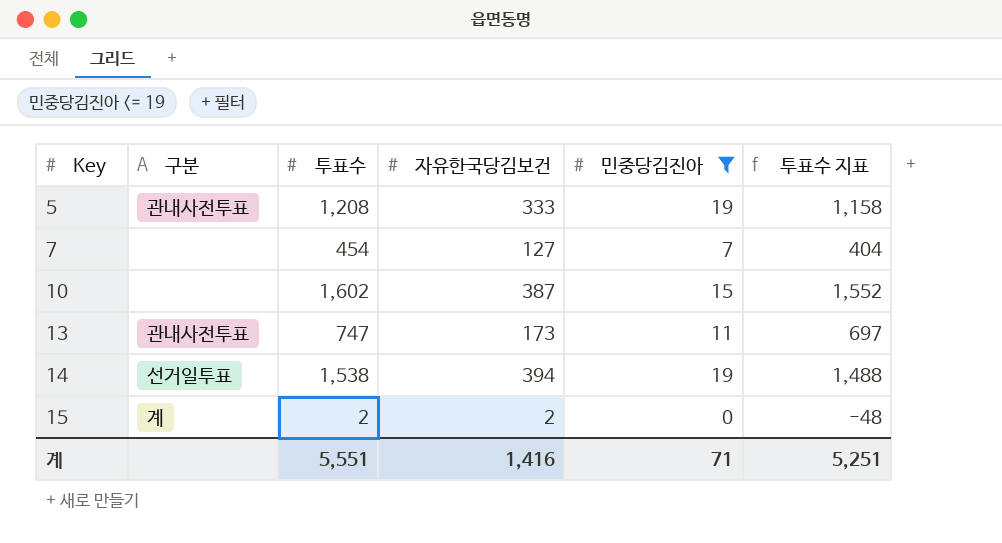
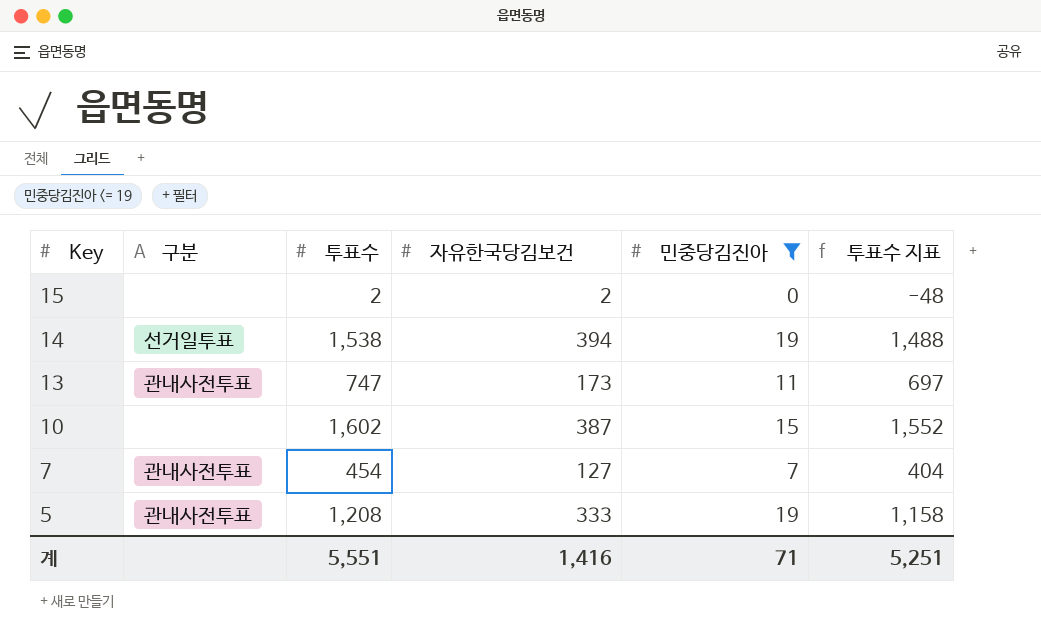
row order: Key ascending -> Key descending
15 | 구분: 계 -> none
7 | 구분: none -> 관내사전투표

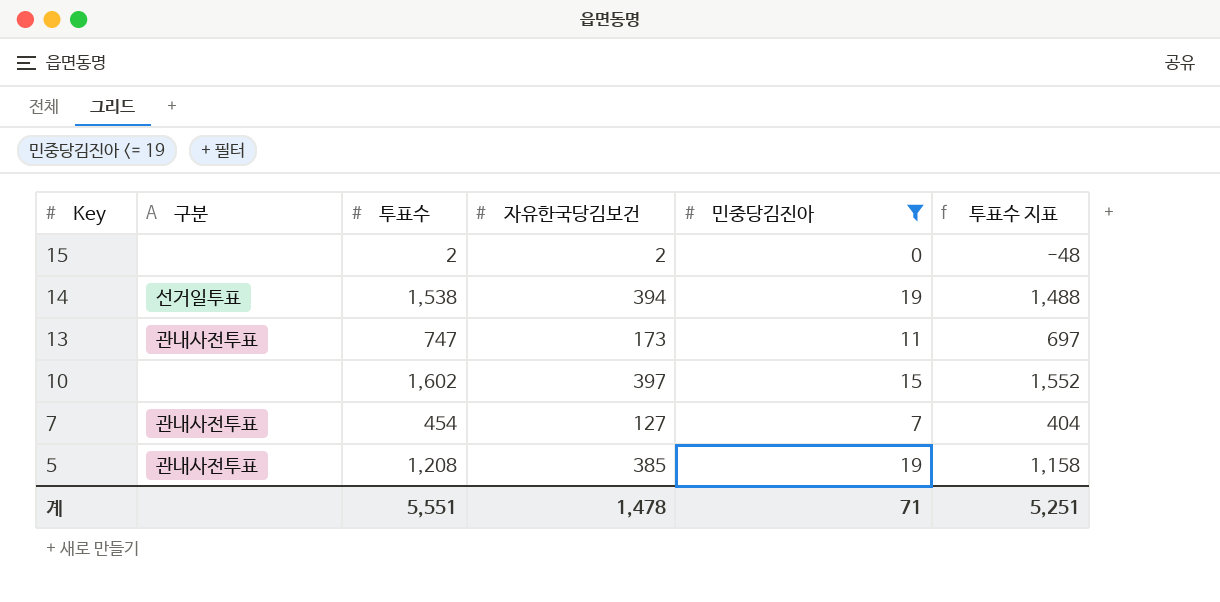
10 | 자유한국당김보건: 387 -> 397
5 | 자유한국당김보건: 333 -> 385
계 | 자유한국당김보건: 1,416 -> 1,478

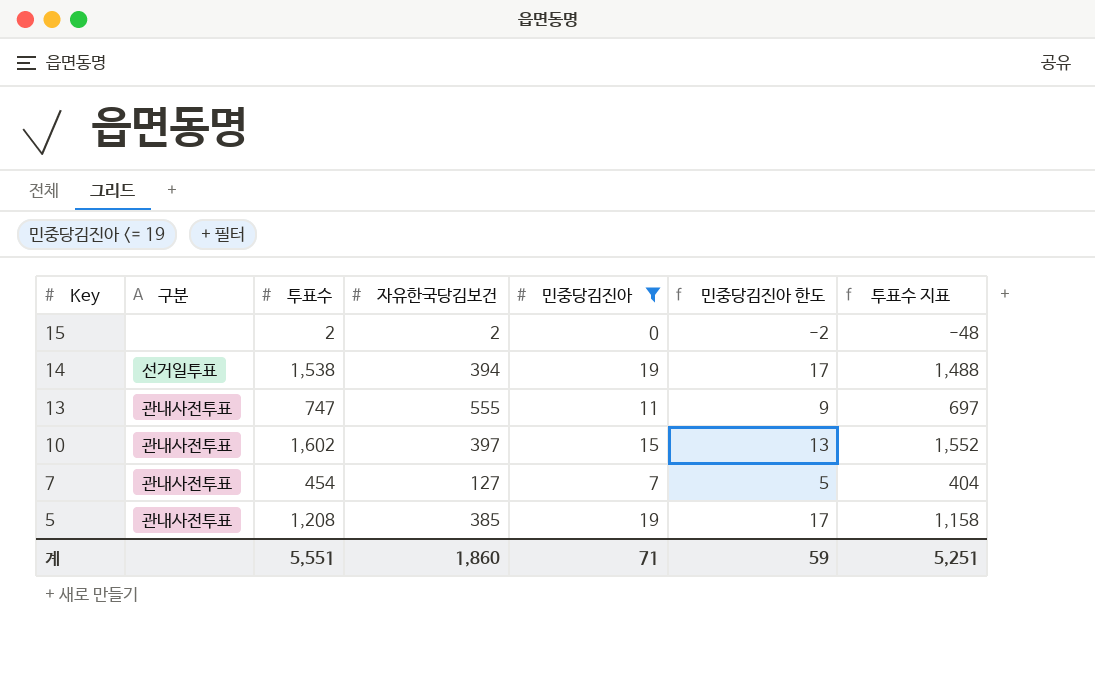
column 민중당김진아 한도 | formula: none -> [민중당김진아] - 2
13 | 자유한국당김보건: 173 -> 555
10 | 구분: none -> 관내사전투표
계 | 자유한국당김보건: 1,478 -> 1,860

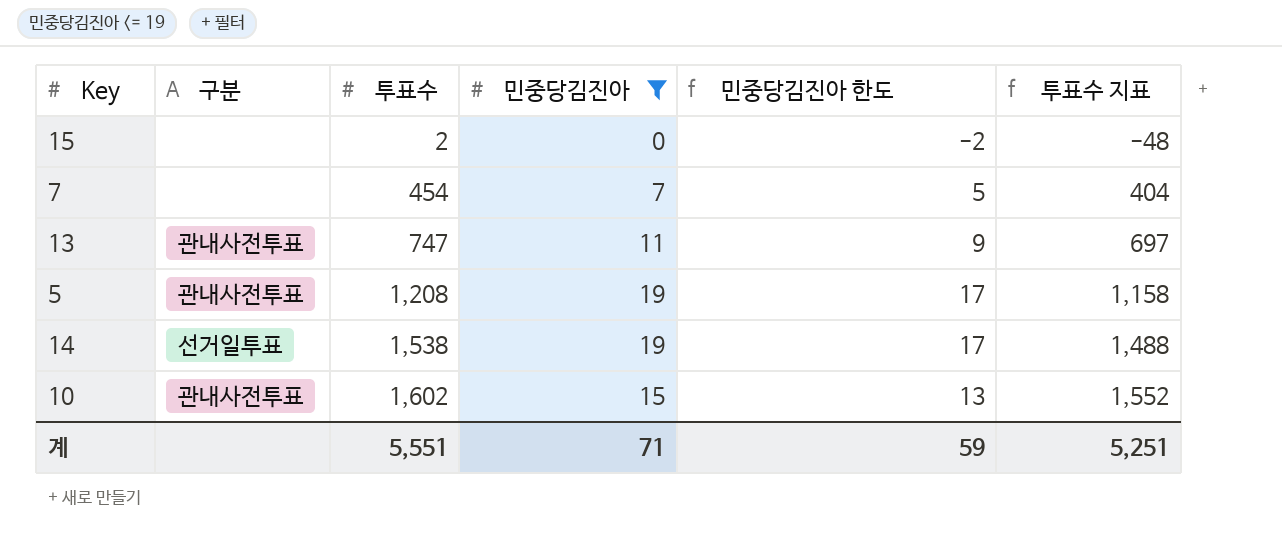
row order: Key descending -> 투표수 ascending
column 자유한국당김보건 | position: 4 -> none
7 | 구분: 관내사전투표 -> none

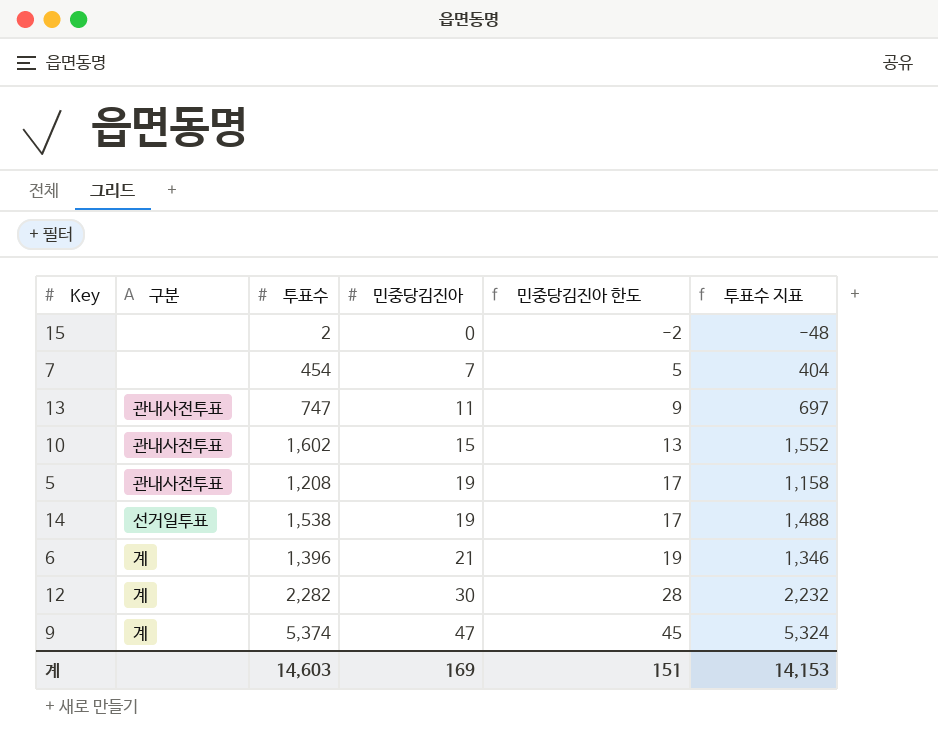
filter: 민중당김진아 <= 19 -> none
row order: 투표수 ascending -> 민중당김진아 ascending
계 | 투표수: 5,551 -> 14,603
계 | 민중당김진아: 71 -> 169
계 | 민중당김진아 한도: 59 -> 151
계 | 투표수 지표: 5,251 -> 14,153

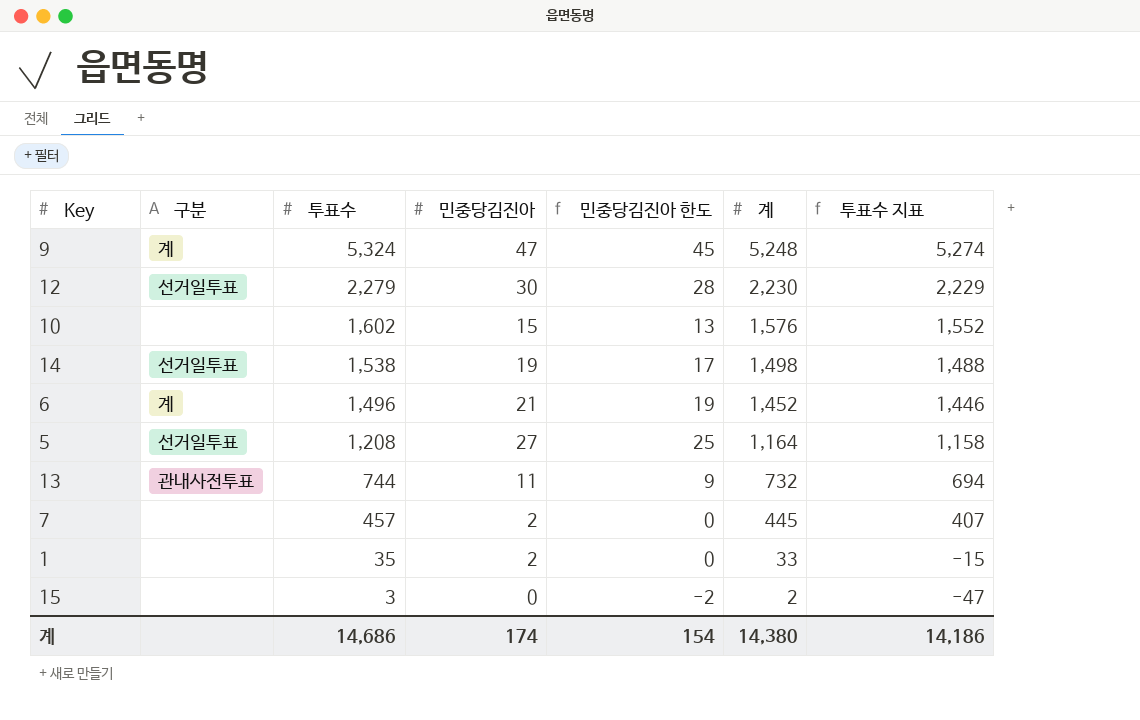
row order: 민중당김진아 ascending -> 투표수 descending
column 계 | position: none -> 6
9 | 투표수: 5,374 -> 5,324
9 | 투표수 지표: 5,324 -> 5,274
12 | 구분: 계 -> 선거일투표
12 | 투표수: 2,282 -> 2,279
12 | 투표수 지표: 2,232 -> 2,229
10 | 구분: 관내사전투표 -> none
6 | 투표수: 1,396 -> 1,496
6 | 투표수 지표: 1,346 -> 1,446
5 | 구분: 관내사전투표 -> 선거일투표
5 | 민중당김진아: 19 -> 27
5 | 민중당김진아 한도: 17 -> 25
13 | 투표수: 747 -> 744
13 | 투표수 지표: 697 -> 694
7 | 투표수: 454 -> 457
7 | 민중당김진아: 7 -> 2
7 | 민중당김진아 한도: 5 -> 0
7 | 투표수 지표: 404 -> 407
row 1: none -> none | 35 | 2 | 0 | 33 | -15
15 | 투표수: 2 -> 3
15 | 투표수 지표: -48 -> -47
계 | 투표수: 14,603 -> 14,686
계 | 민중당김진아: 169 -> 174
계 | 민중당김진아 한도: 151 -> 154
계 | 투표수 지표: 14,153 -> 14,186

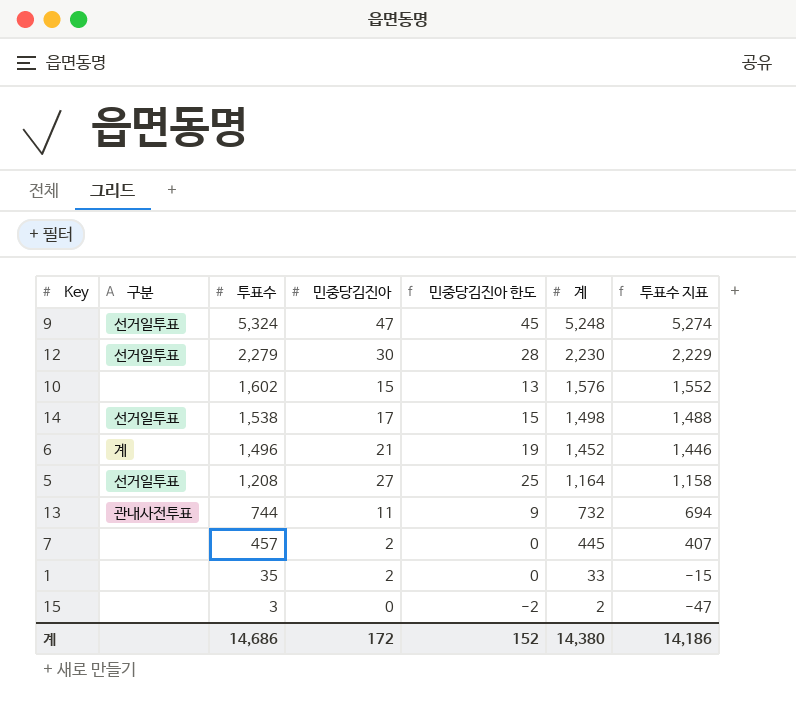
9 | 구분: 계 -> 선거일투표
14 | 민중당김진아: 19 -> 17
14 | 민중당김진아 한도: 17 -> 15
계 | 민중당김진아: 174 -> 172
계 | 민중당김진아 한도: 154 -> 152

